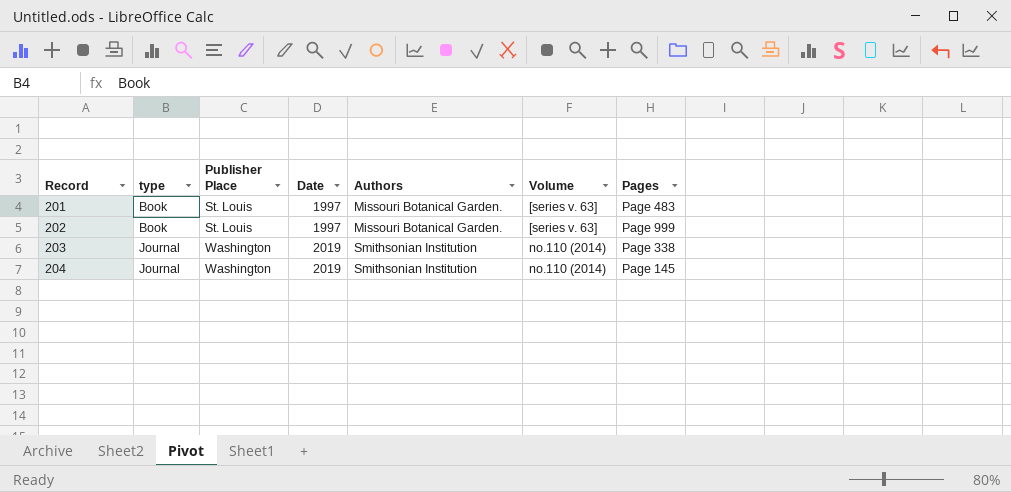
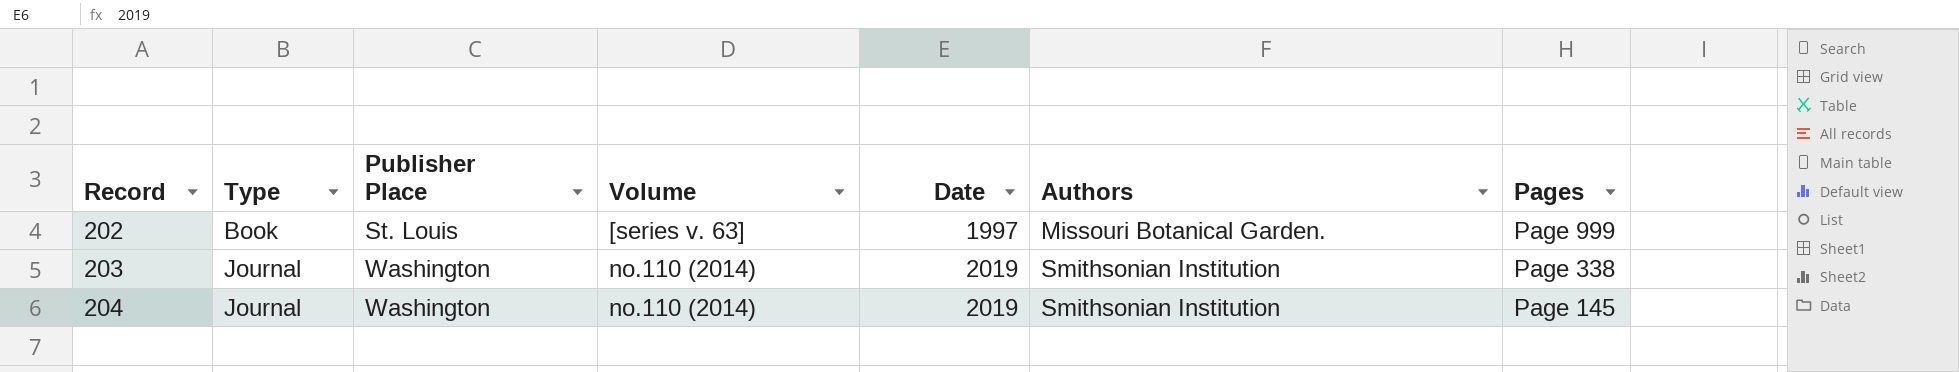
column name: type -> Type
column Volume | position: 6 -> 4
row 201: Book | St. Louis | 1997 | Missouri Botanical Garden. | [series v. 63] | Page 483 -> none

